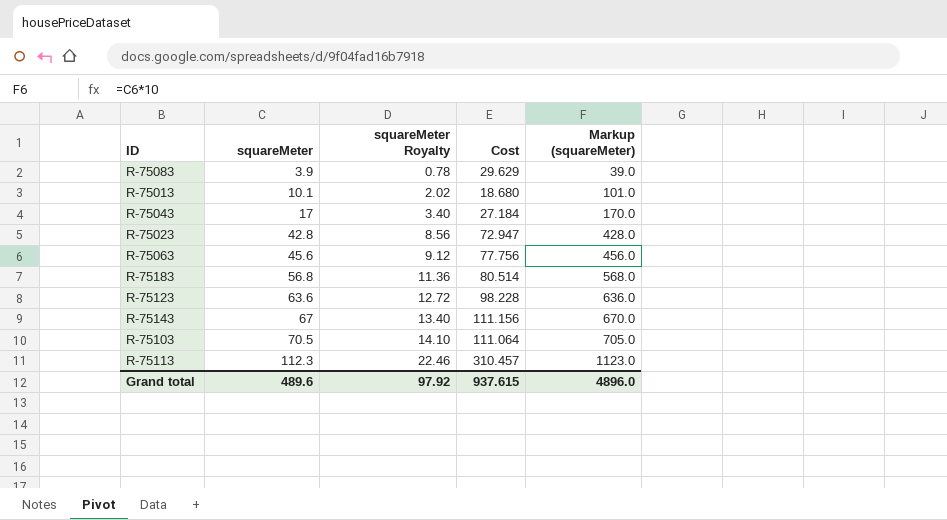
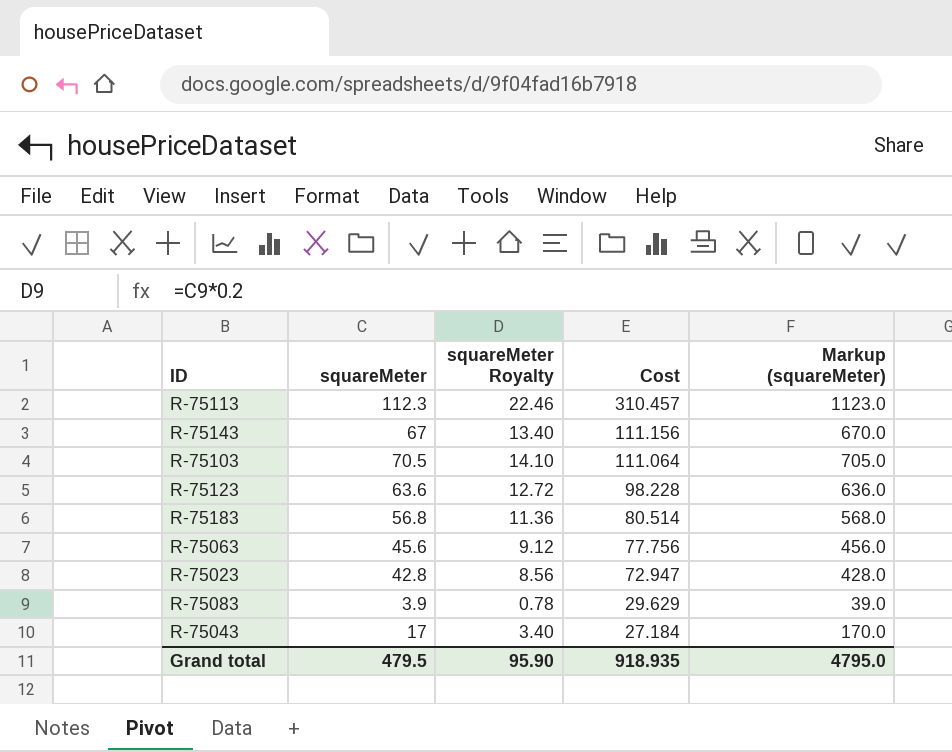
row order: squareMeter ascending -> Cost descending
row R-75013: 10.1 | 2.02 | 18.680 | 101.0 -> none
Grand total | squareMeter: 489.6 -> 479.5
Grand total | squareMeter Royalty: 97.92 -> 95.90
Grand total | Cost: 937.615 -> 918.935
Grand total | Markup (squareMeter): 4896.0 -> 4795.0

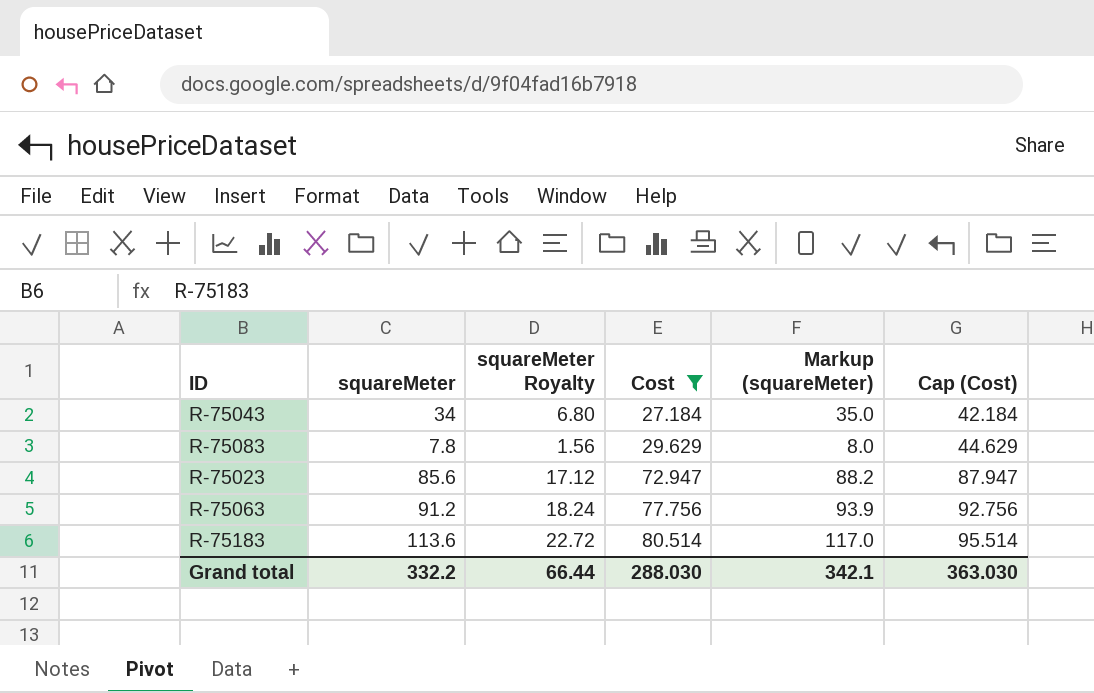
filter: none -> Cost <= 80.514
row order: Cost descending -> Cost ascending
column Markup (squareMeter) | formula: [squareMeter] * 10 -> [squareMeter] * 1.03
column Cap (Cost) | formula: none -> [Cost] + 15
R-75043 | squareMeter: 17 -> 34
R-75043 | squareMeter Royalty: 3.40 -> 6.80
R-75083 | squareMeter: 3.9 -> 7.8
R-75083 | squareMeter Royalty: 0.78 -> 1.56
R-75023 | squareMeter: 42.8 -> 85.6
R-75023 | squareMeter Royalty: 8.56 -> 17.12
R-75063 | squareMeter: 45.6 -> 91.2
R-75063 | squareMeter Royalty: 9.12 -> 18.24
R-75183 | squareMeter: 56.8 -> 113.6
R-75183 | squareMeter Royalty: 11.36 -> 22.72
Grand total | squareMeter: 479.5 -> 332.2
Grand total | squareMeter Royalty: 95.90 -> 66.44
Grand total | Cost: 918.935 -> 288.030
Grand total | Markup (squareMeter): 4795.0 -> 342.1

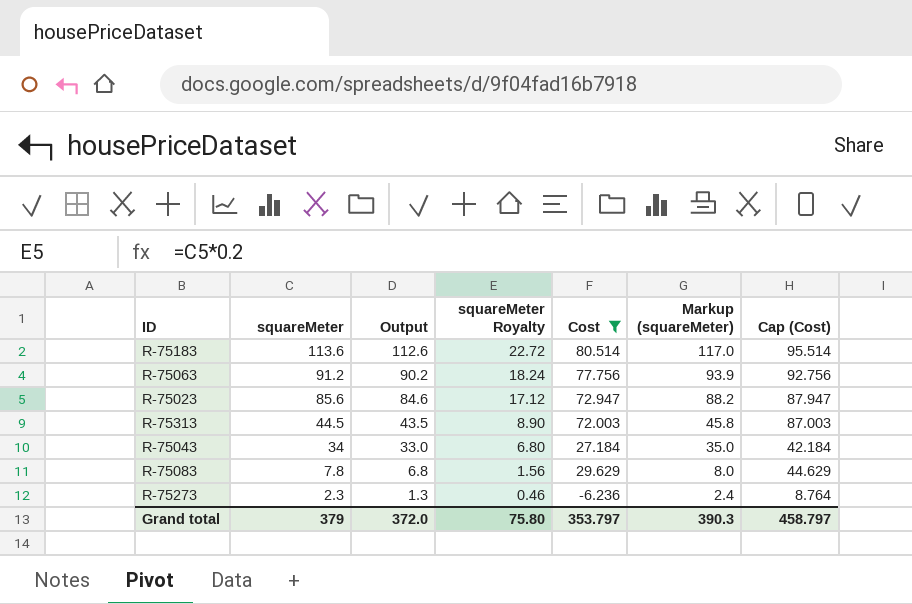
row order: Cost ascending -> squareMeter descending
column Output | formula: none -> [squareMeter] - 1
row R-75313: none -> 44.5 | 43.5 | 8.90 | 72.003 | 45.8 | 87.003
row R-75273: none -> 2.3 | 1.3 | 0.46 | -6.236 | 2.4 | 8.764
Grand total | squareMeter: 332.2 -> 379
Grand total | squareMeter Royalty: 66.44 -> 75.80
Grand total | Cost: 288.030 -> 353.797
Grand total | Markup (squareMeter): 342.1 -> 390.3
Grand total | Cap (Cost): 363.030 -> 458.797

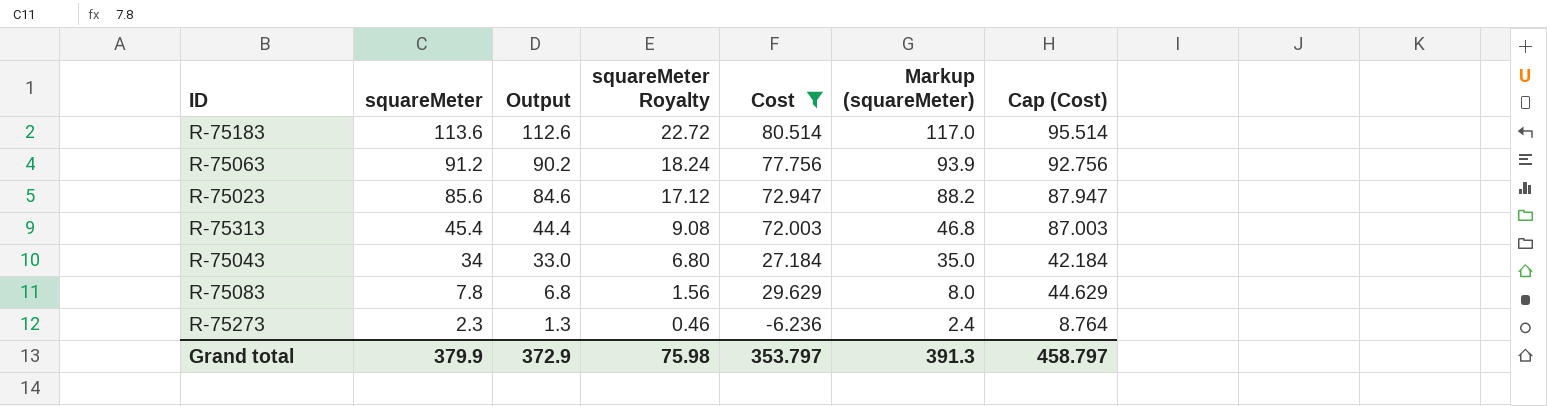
R-75313 | squareMeter: 44.5 -> 45.4
R-75313 | Output: 43.5 -> 44.4
R-75313 | squareMeter Royalty: 8.90 -> 9.08
R-75313 | Markup (squareMeter): 45.8 -> 46.8
Grand total | squareMeter: 379 -> 379.9
Grand total | Output: 372.0 -> 372.9
Grand total | squareMeter Royalty: 75.80 -> 75.98
Grand total | Markup (squareMeter): 390.3 -> 391.3

